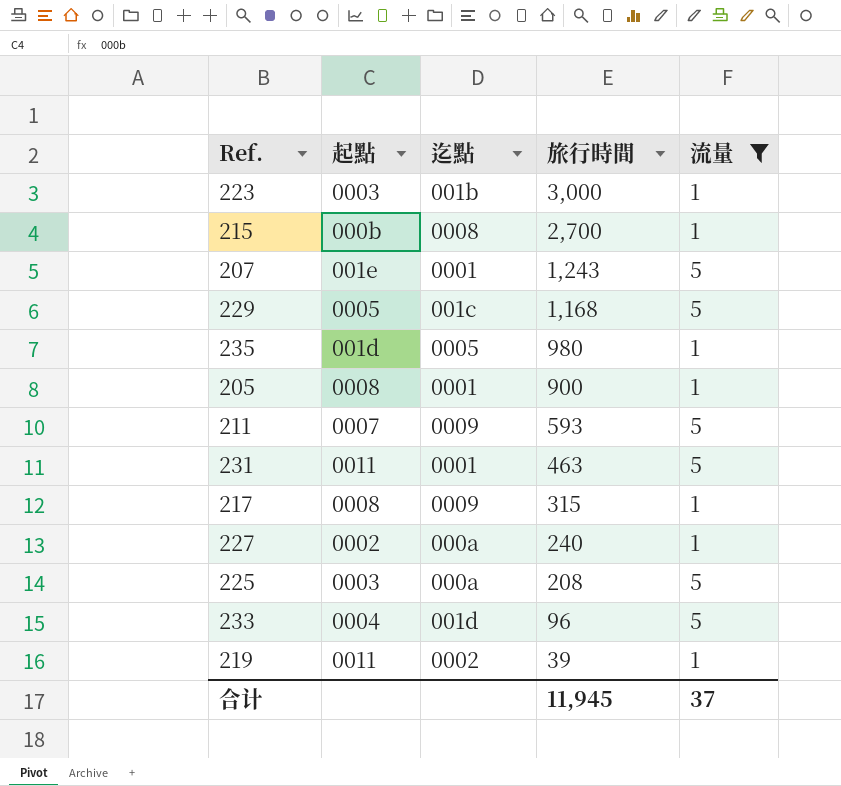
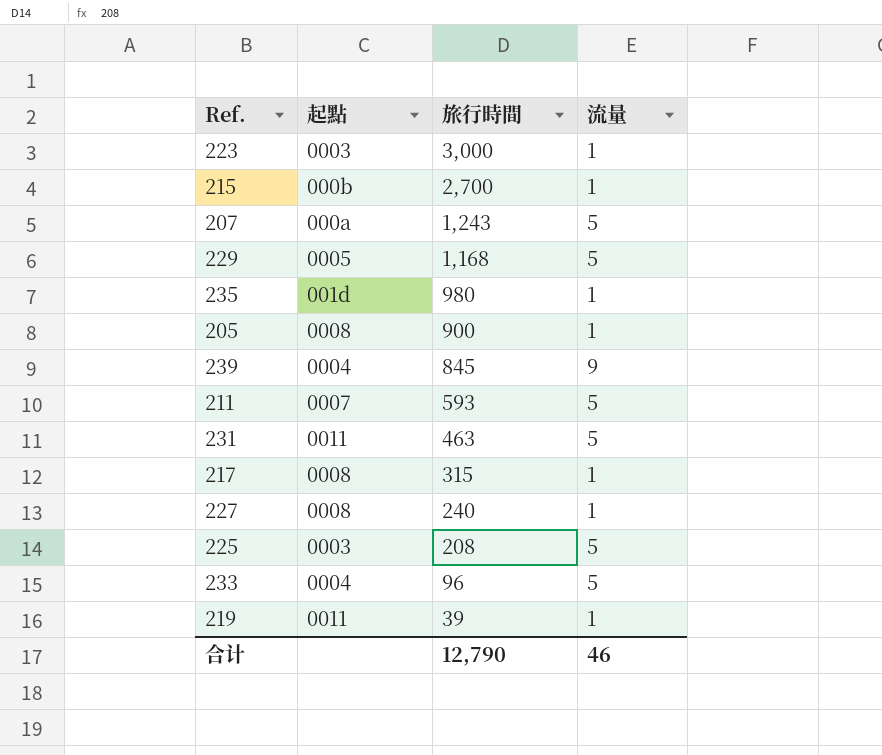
filter: 流量 != 9 -> none
column 迄點 | position: 3 -> none
207 | 起點: 001e -> 000a
227 | 起點: 0002 -> 0008
合计 | 旅行時間: 11,945 -> 12,790
合计 | 流量: 37 -> 46

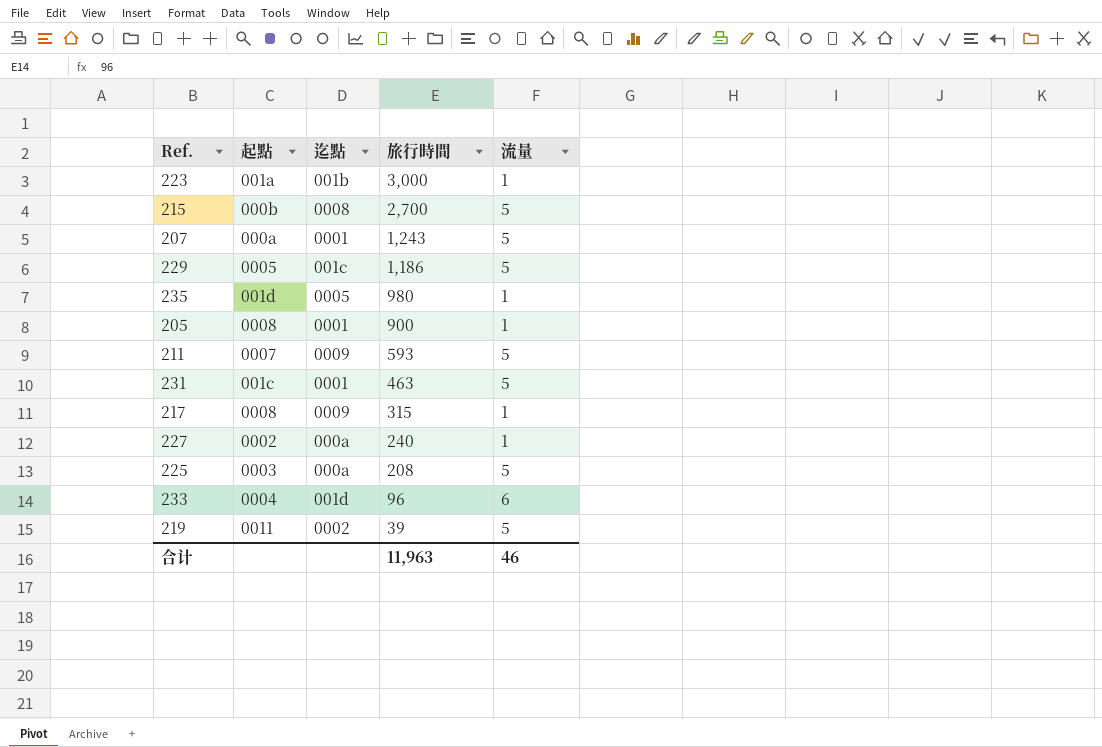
column 迄點 | position: none -> 3
row 239: 0004 | 845 | 9 -> none
223 | 起點: 0003 -> 001a
215 | 流量: 1 -> 5
229 | 旅行時間: 1,168 -> 1,186
231 | 起點: 0011 -> 001c
227 | 起點: 0008 -> 0002
233 | 流量: 5 -> 6
219 | 流量: 1 -> 5
合计 | 旅行時間: 12,790 -> 11,963

